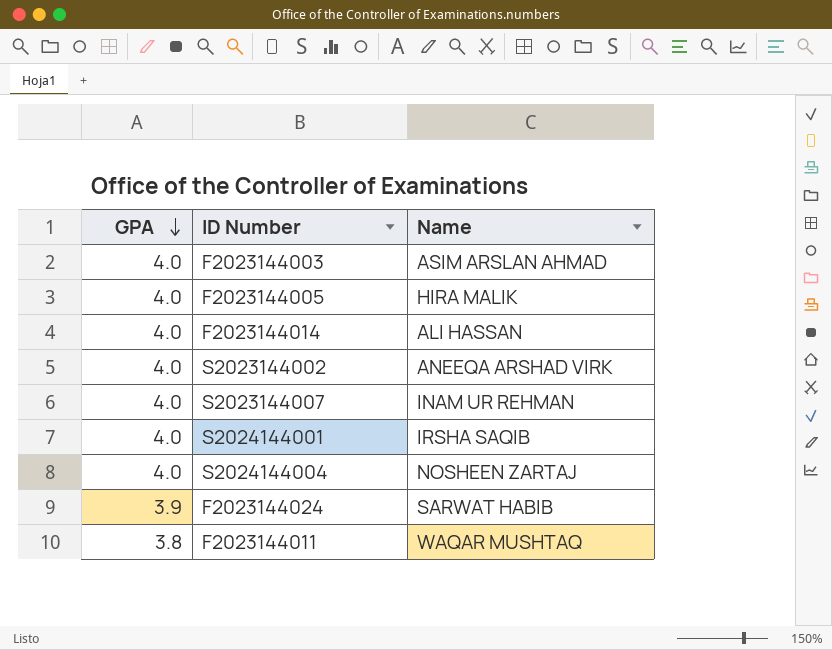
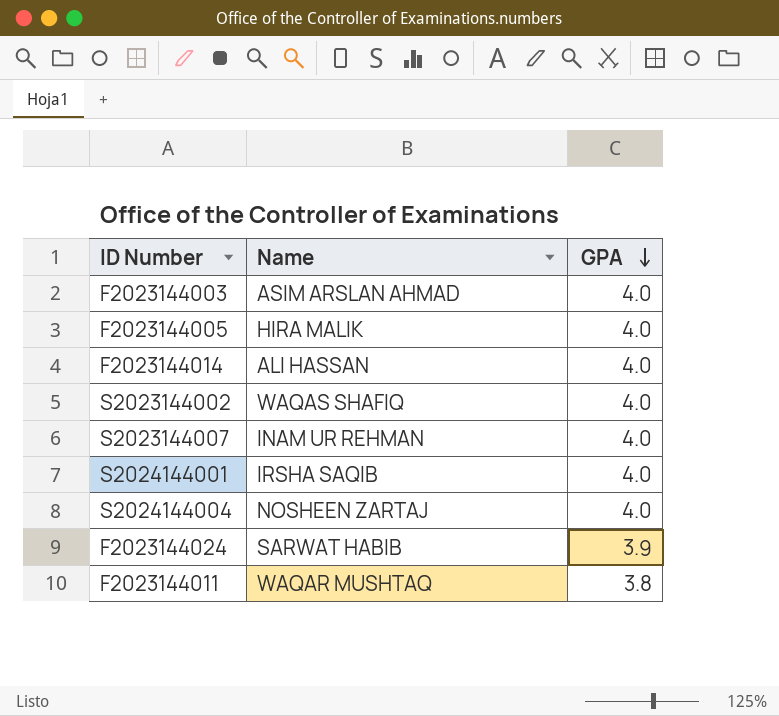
column GPA | position: 1 -> 3
S2023144002 | Name: ANEEQA ARSHAD VIRK -> WAQAS SHAFIQ

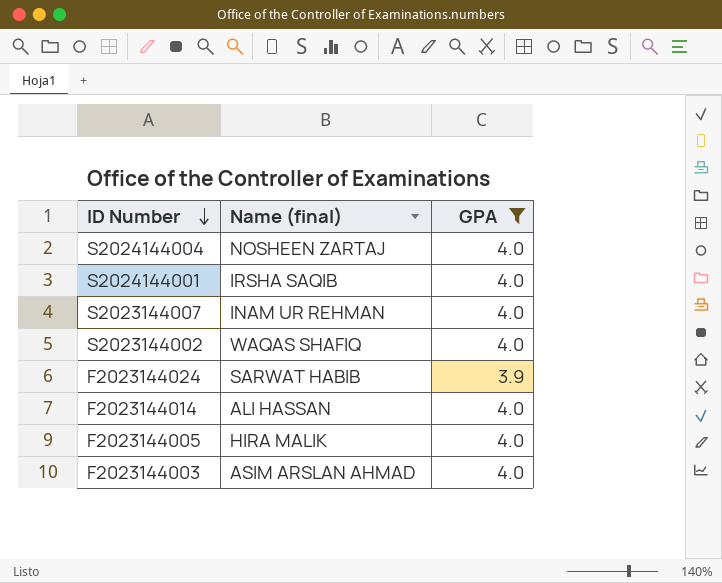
filter: none -> GPA != 3.8
row order: GPA descending -> ID Number descending
column name: Name -> Name (final)

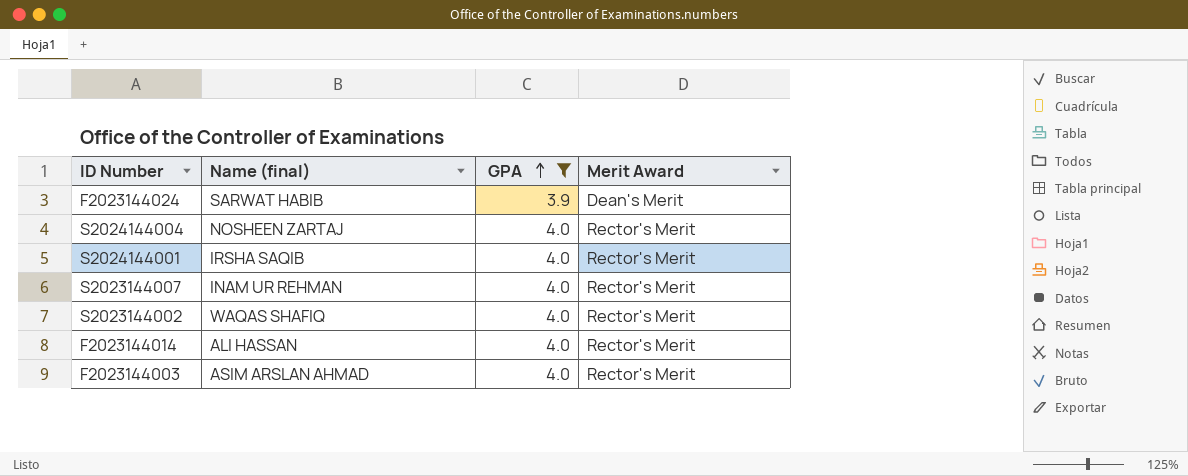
row order: ID Number descending -> GPA ascending
column Merit Award | position: none -> 4
row F2023144005: HIRA MALIK | 4.0 -> none

